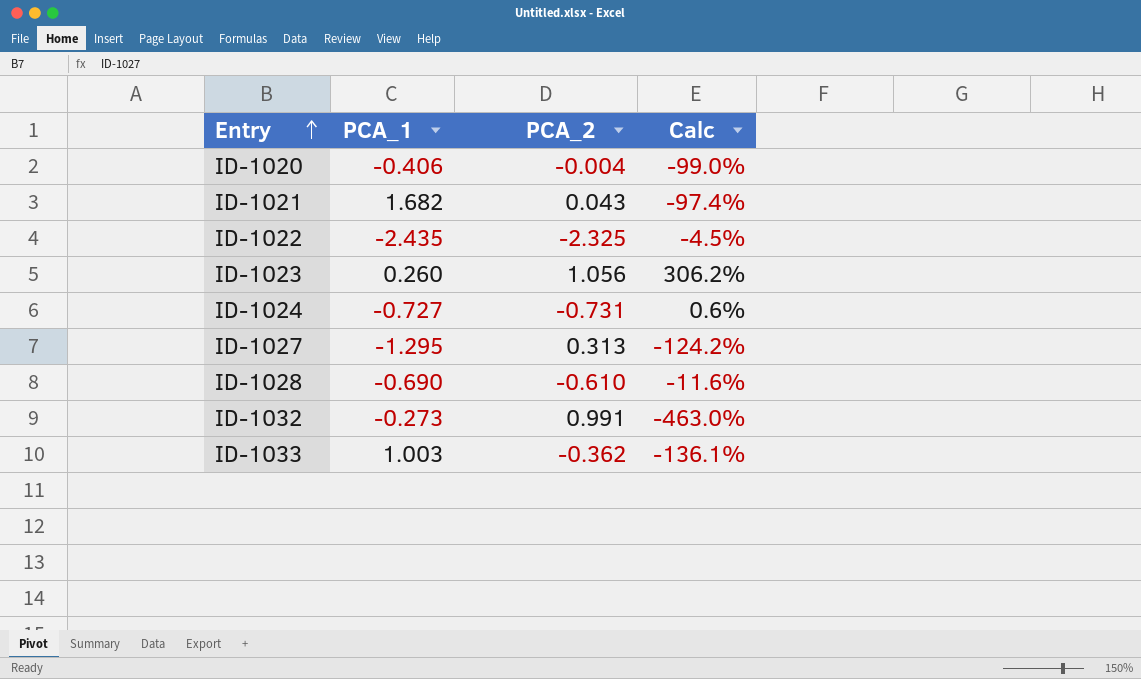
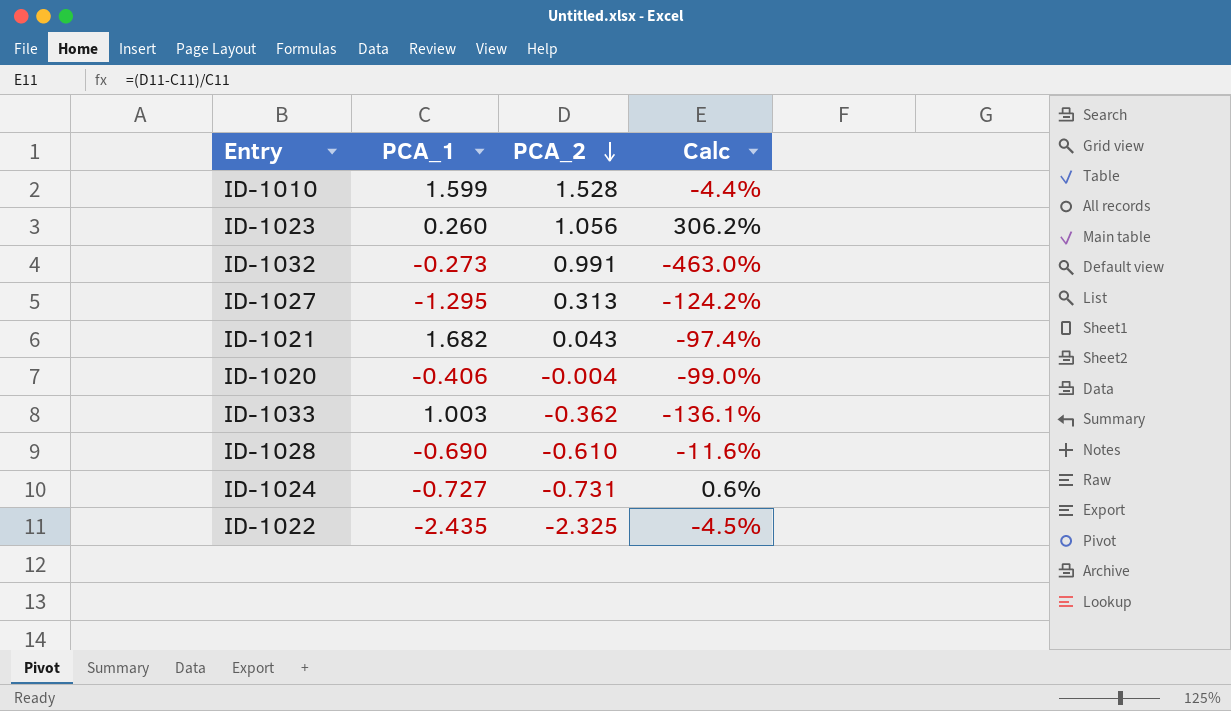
row order: Entry ascending -> PCA_2 descending
row ID-1010: none -> 1.599 | 1.528 | -4.4%

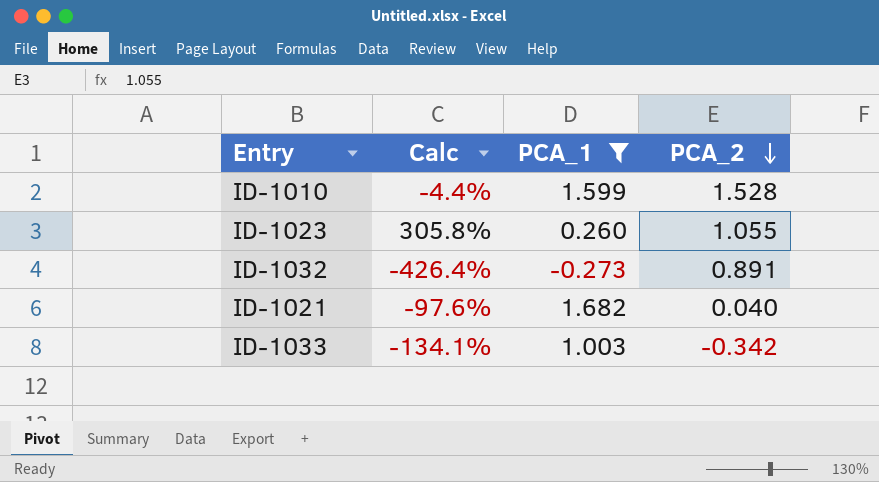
filter: none -> PCA_1 >= -0.273
column Calc | position: 4 -> 2
ID-1023 | Calc: 306.2% -> 305.8%
ID-1023 | PCA_2: 1.056 -> 1.055
ID-1032 | Calc: -463.0% -> -426.4%
ID-1032 | PCA_2: 0.991 -> 0.891
ID-1021 | Calc: -97.4% -> -97.6%
ID-1021 | PCA_2: 0.043 -> 0.040
ID-1033 | Calc: -136.1% -> -134.1%
ID-1033 | PCA_2: -0.362 -> -0.342

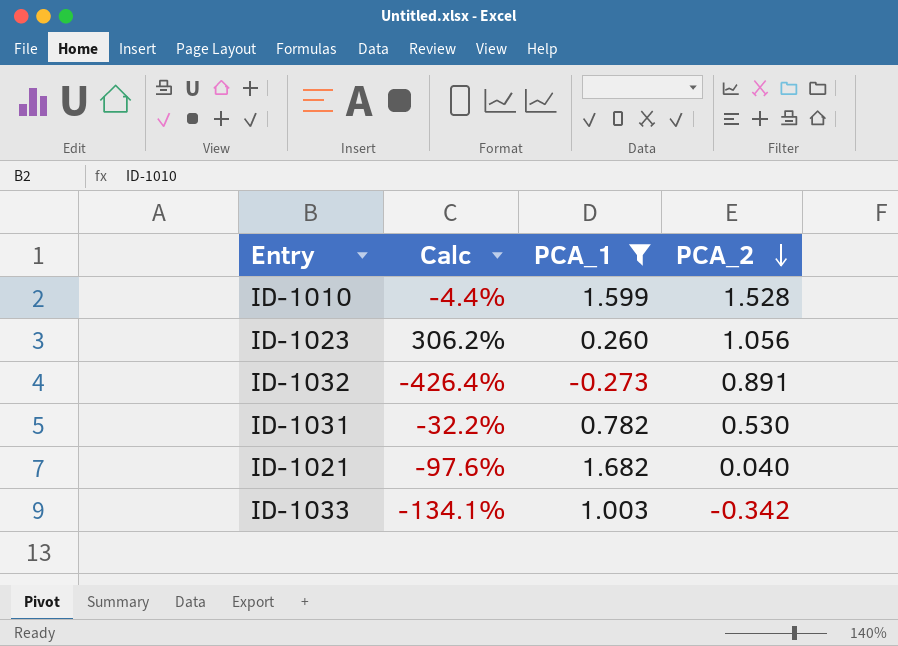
ID-1023 | Calc: 305.8% -> 306.2%
ID-1023 | PCA_2: 1.055 -> 1.056
row ID-1031: none -> -32.2% | 0.782 | 0.530

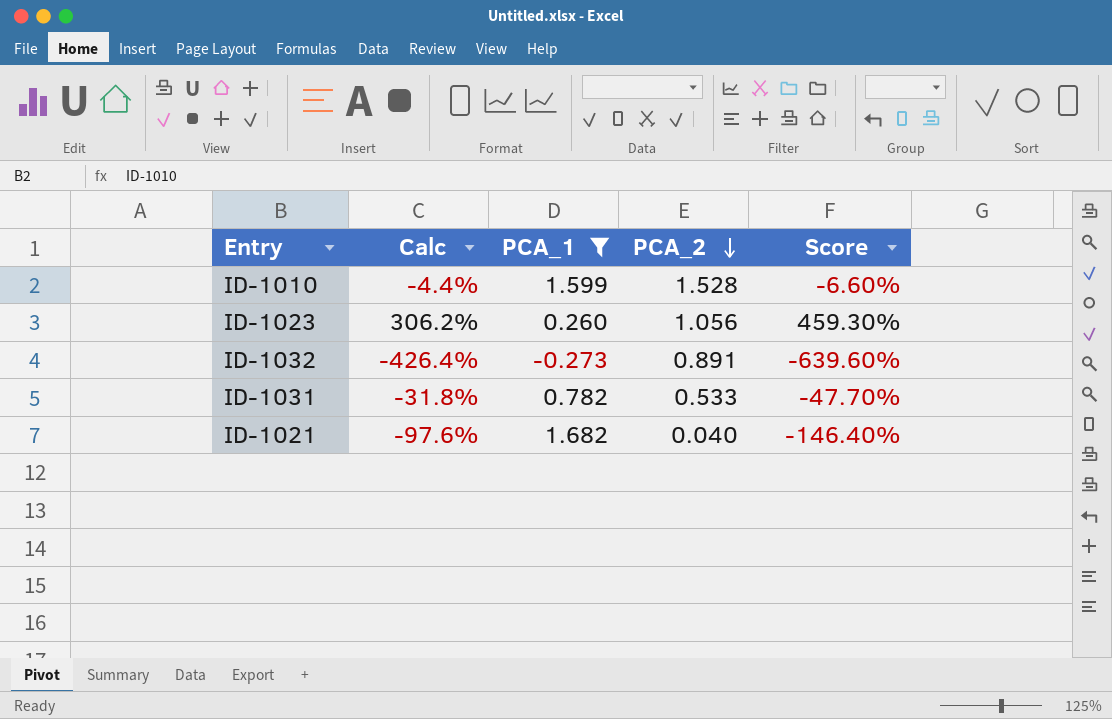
column Score | formula: none -> [Calc] * 1.5
row ID-1033: -134.1% | 1.003 | -0.342 -> none
ID-1031 | Calc: -32.2% -> -31.8%
ID-1031 | PCA_2: 0.530 -> 0.533

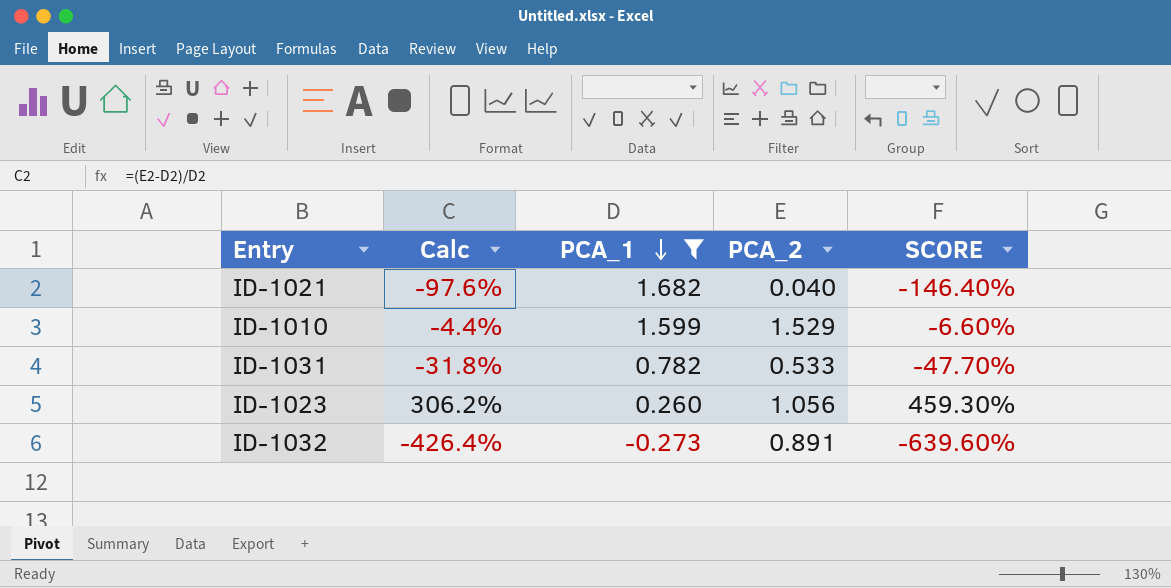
row order: PCA_2 descending -> PCA_1 descending
column name: Score -> SCORE
ID-1010 | PCA_2: 1.528 -> 1.529

